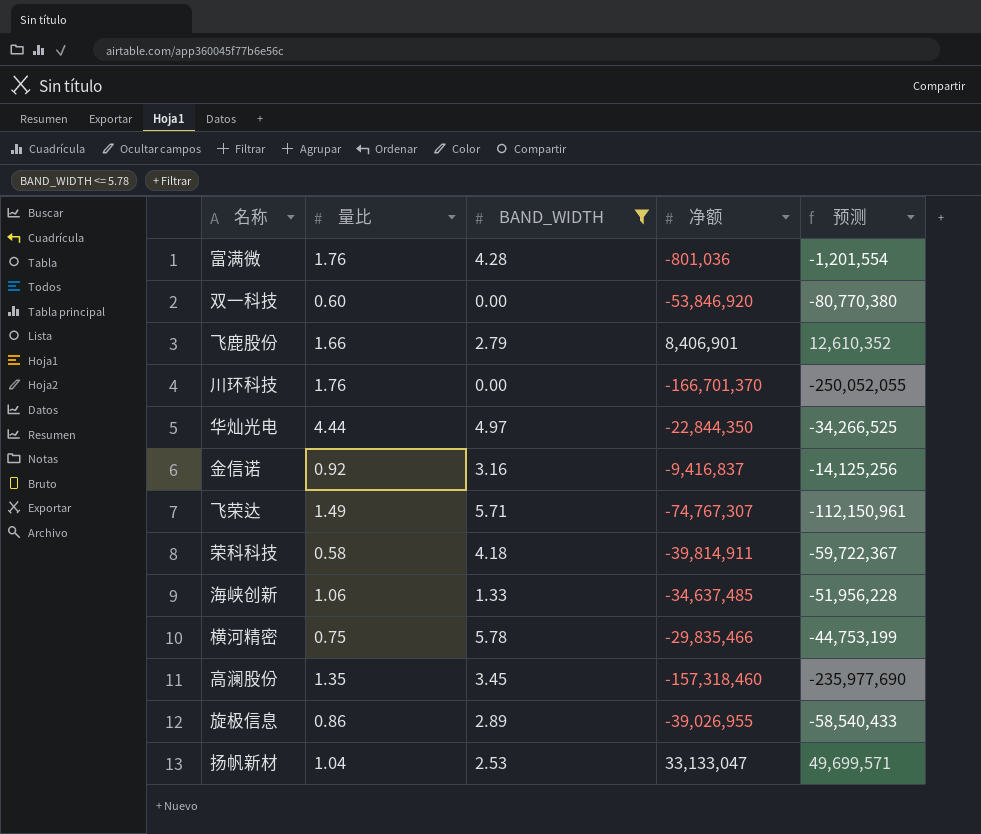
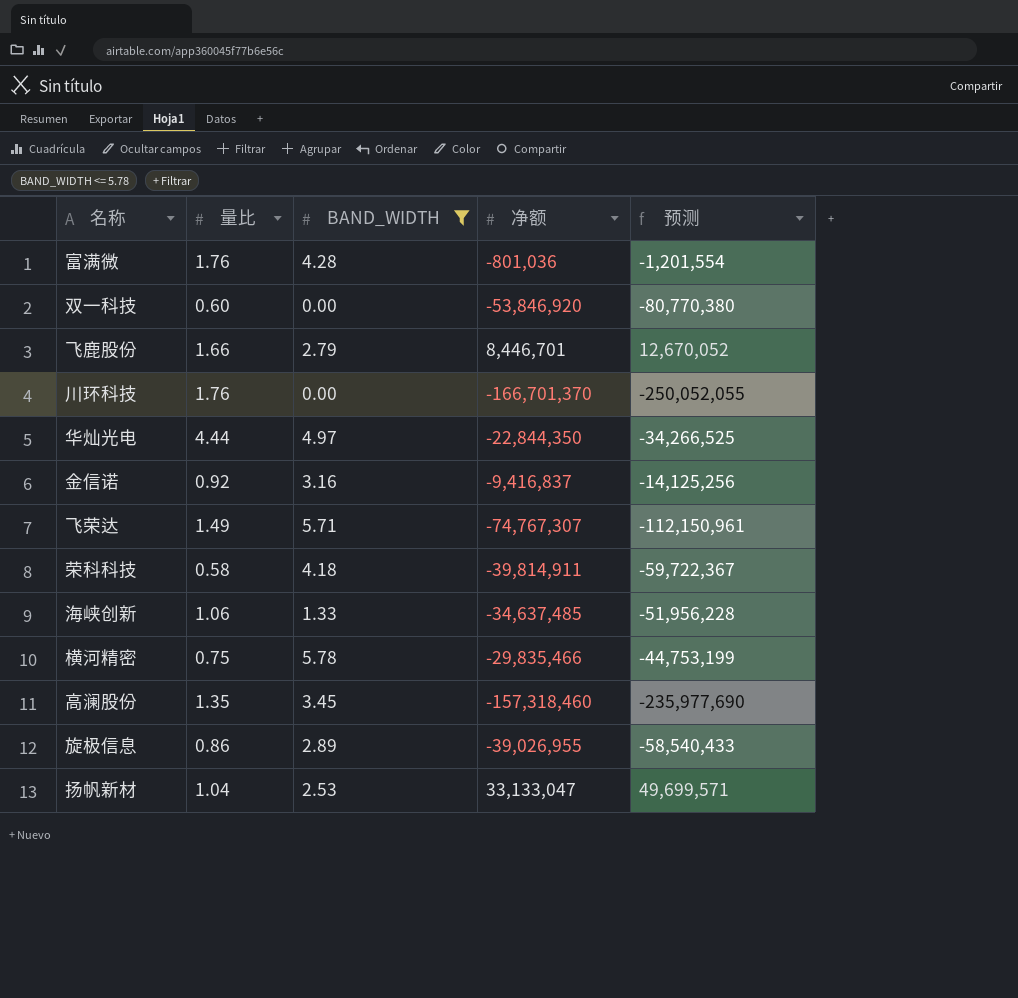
飞鹿股份 | 净额: 8,406,901 -> 8,446,701
飞鹿股份 | 预测: 12,610,352 -> 12,670,052

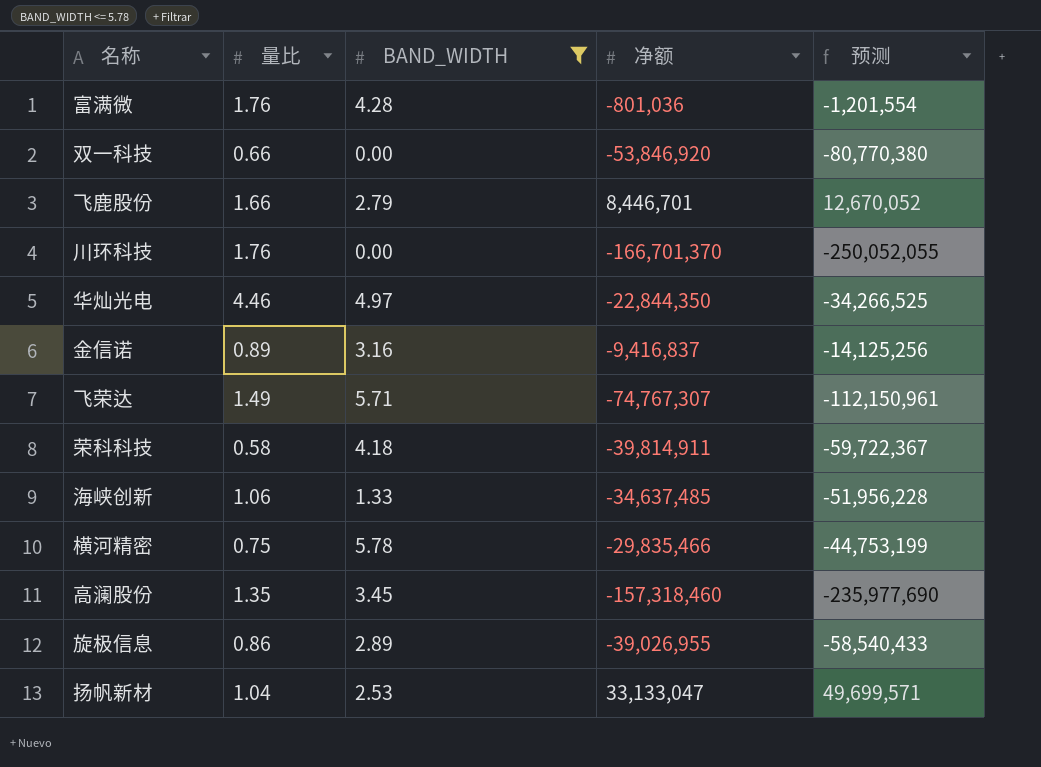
双一科技 | 量比: 0.60 -> 0.66
华灿光电 | 量比: 4.44 -> 4.46
金信诺 | 量比: 0.92 -> 0.89

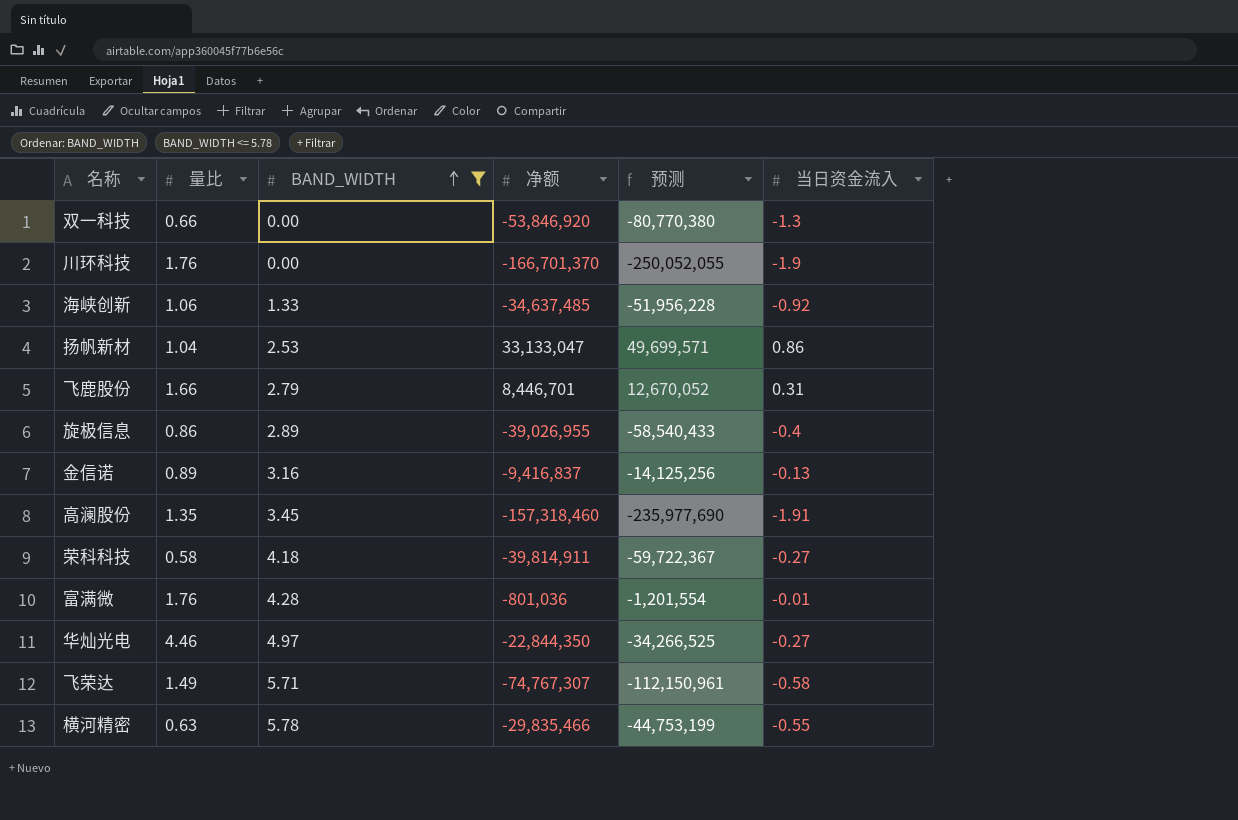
row order: none -> BAND_WIDTH ascending
column 当日资金流入 | position: none -> 6
横河精密 | 量比: 0.75 -> 0.63

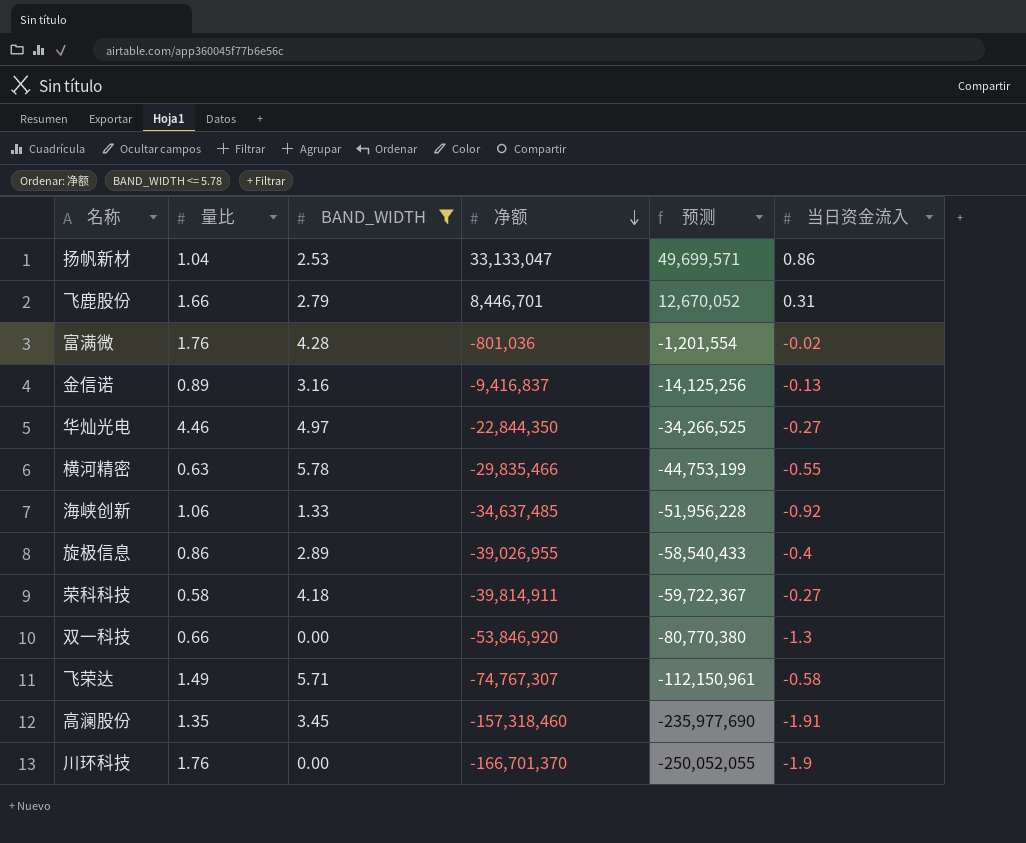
row order: BAND_WIDTH ascending -> 净额 descending
富满微 | 当日资金流入: -0.01 -> -0.02

